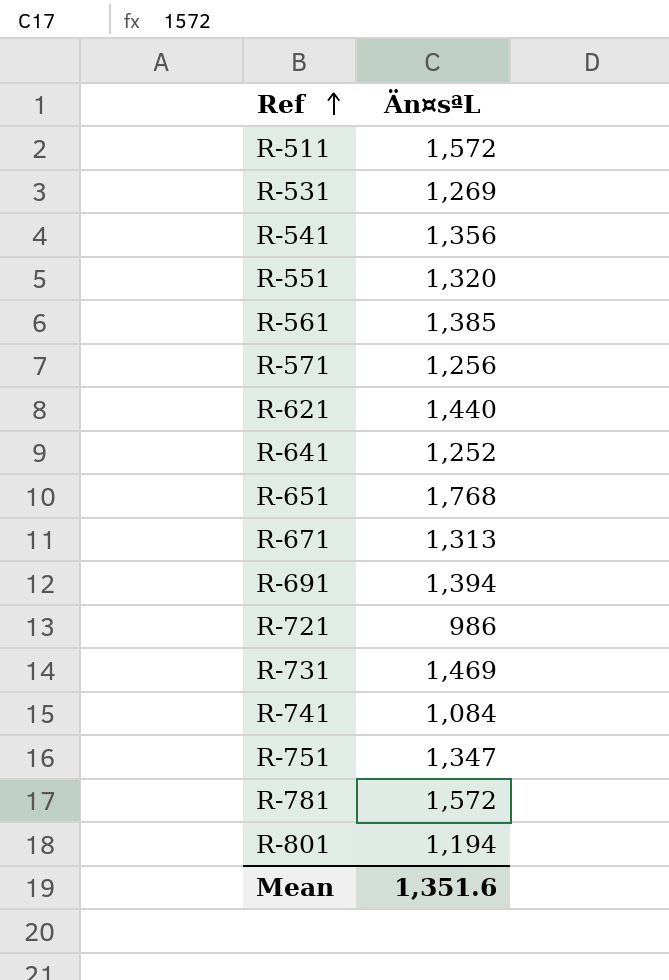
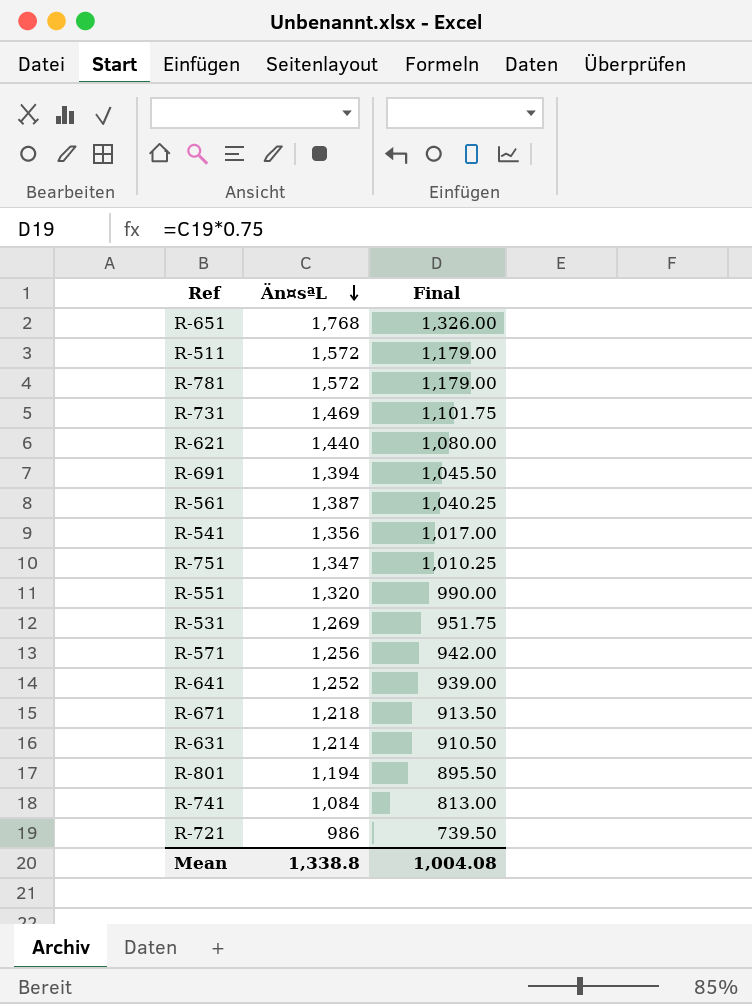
row order: Ref ascending -> Än¤sªL descending
column Final | formula: none -> [Än¤sªL] * 0.75
R-561 | Än¤sªL: 1,385 -> 1,387
R-671 | Än¤sªL: 1,313 -> 1,218
row R-631: none -> 1,214 | 910.50
Mean | Än¤sªL: 1,351.6 -> 1,338.8

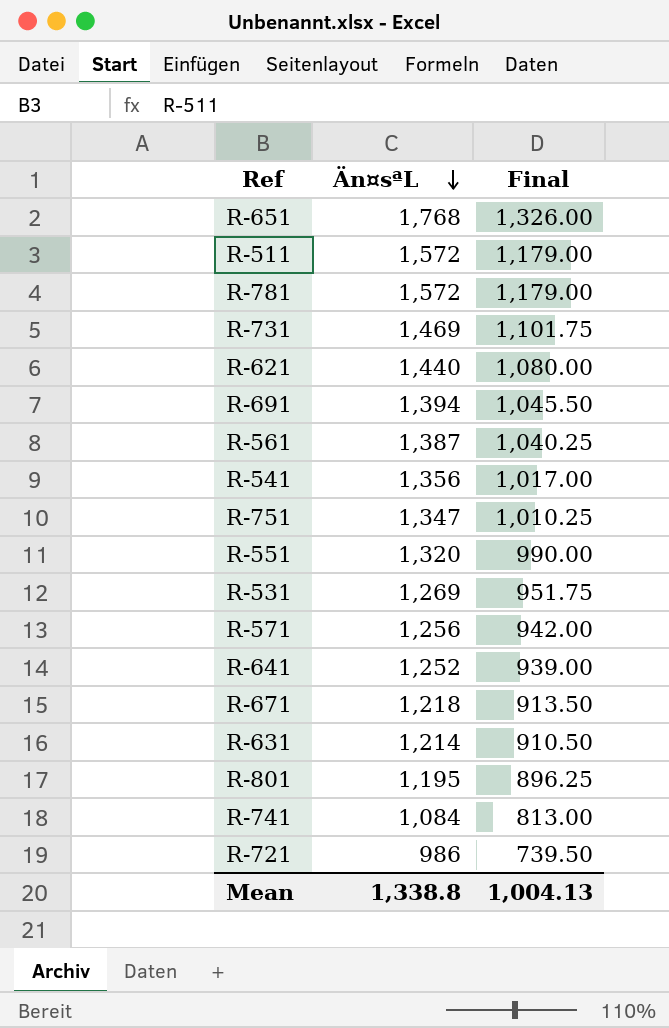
R-801 | Än¤sªL: 1,194 -> 1,195
R-801 | Final: 895.50 -> 896.25
Mean | Final: 1,004.08 -> 1,004.13

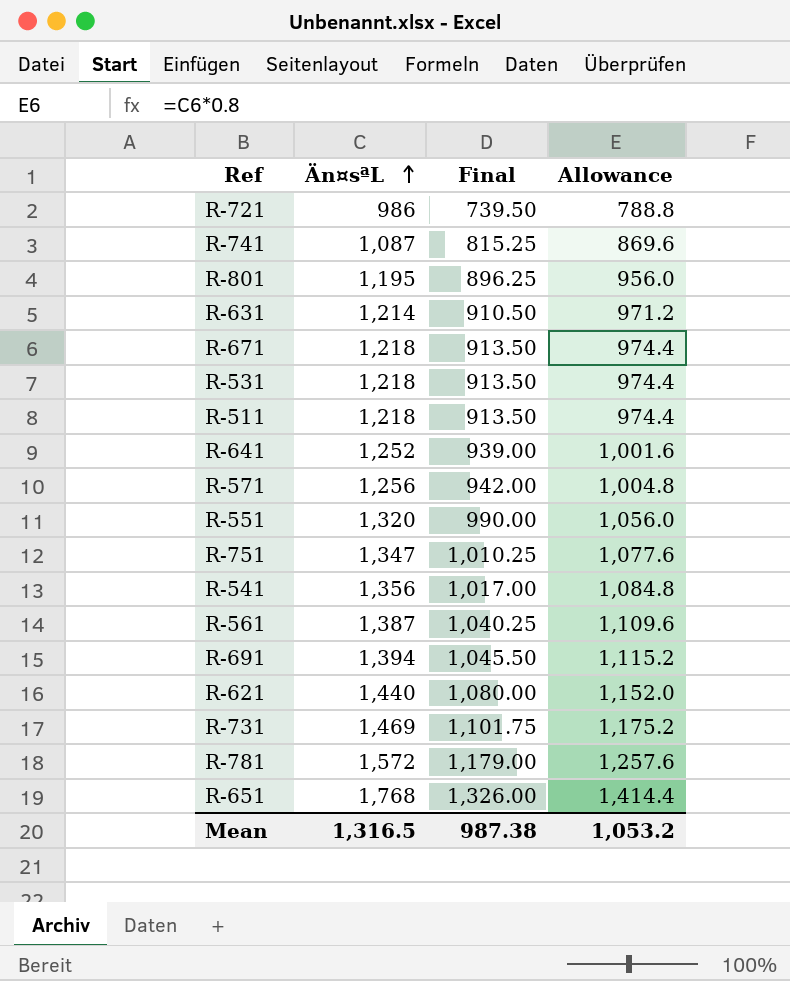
row order: Än¤sªL descending -> Än¤sªL ascending
column Allowance | formula: none -> [Än¤sªL] * 0.8
R-741 | Än¤sªL: 1,084 -> 1,087
R-741 | Final: 813.00 -> 815.25
R-531 | Än¤sªL: 1,269 -> 1,218
R-531 | Final: 951.75 -> 913.50
R-511 | Än¤sªL: 1,572 -> 1,218
R-511 | Final: 1,179.00 -> 913.50
Mean | Än¤sªL: 1,338.8 -> 1,316.5
Mean | Final: 1,004.13 -> 987.38

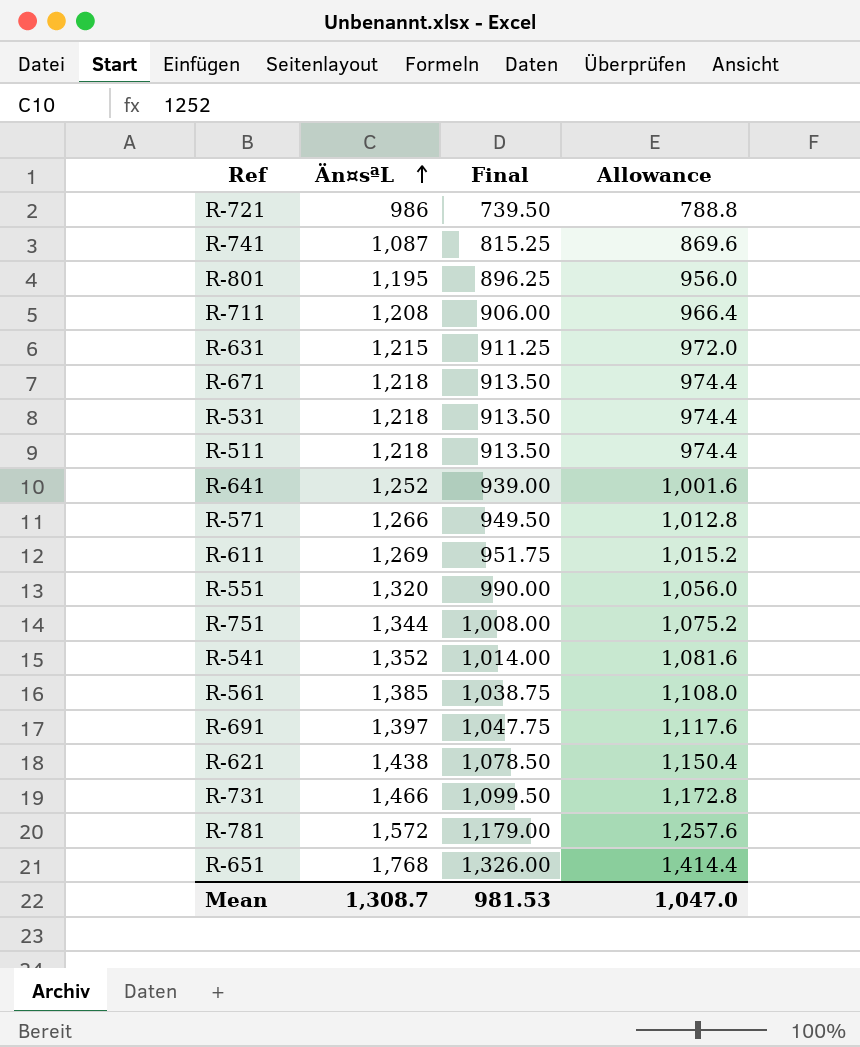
row R-711: none -> 1,208 | 906.00 | 966.4
R-631 | Än¤sªL: 1,214 -> 1,215
R-631 | Final: 910.50 -> 911.25
R-631 | Allowance: 971.2 -> 972.0
R-571 | Än¤sªL: 1,256 -> 1,266
R-571 | Final: 942.00 -> 949.50
R-571 | Allowance: 1,004.8 -> 1,012.8
row R-611: none -> 1,269 | 951.75 | 1,015.2
R-751 | Än¤sªL: 1,347 -> 1,344
R-751 | Final: 1,010.25 -> 1,008.00
R-751 | Allowance: 1,077.6 -> 1,075.2
R-541 | Än¤sªL: 1,356 -> 1,352
R-541 | Final: 1,017.00 -> 1,014.00
R-541 | Allowance: 1,084.8 -> 1,081.6
R-561 | Än¤sªL: 1,387 -> 1,385
R-561 | Final: 1,040.25 -> 1,038.75
R-561 | Allowance: 1,109.6 -> 1,108.0
R-691 | Än¤sªL: 1,394 -> 1,397
R-691 | Final: 1,045.50 -> 1,047.75
R-691 | Allowance: 1,115.2 -> 1,117.6
R-621 | Än¤sªL: 1,440 -> 1,438
R-621 | Final: 1,080.00 -> 1,078.50
R-621 | Allowance: 1,152.0 -> 1,150.4
R-731 | Än¤sªL: 1,469 -> 1,466
R-731 | Final: 1,101.75 -> 1,099.50
R-731 | Allowance: 1,175.2 -> 1,172.8
Mean | Än¤sªL: 1,316.5 -> 1,308.7
Mean | Final: 987.38 -> 981.53
Mean | Allowance: 1,053.2 -> 1,047.0

